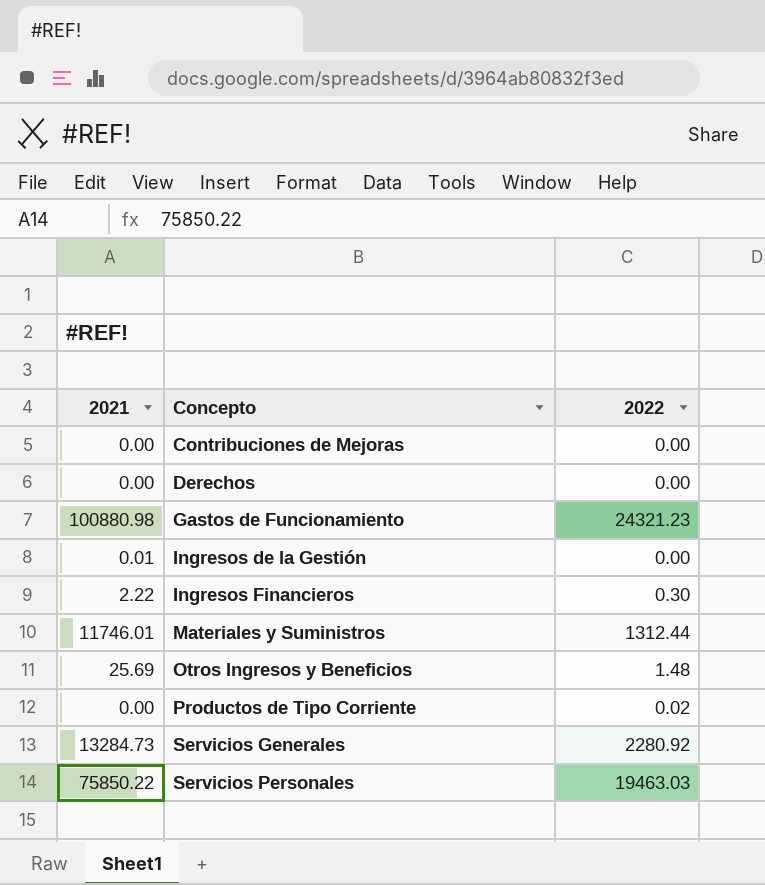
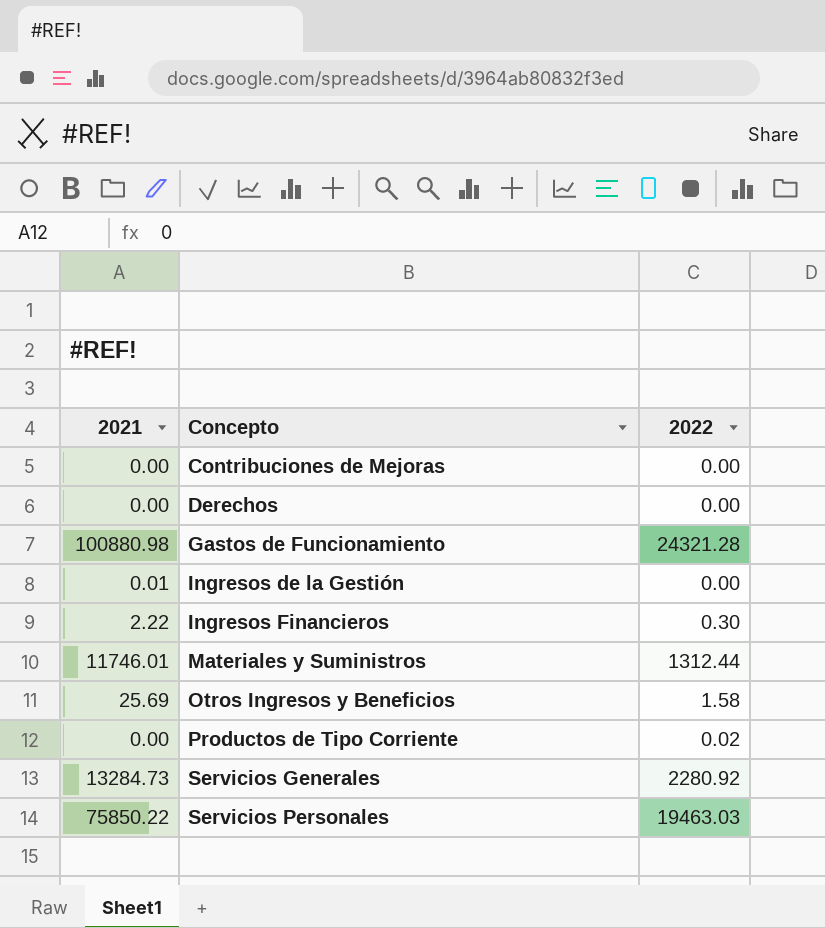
Gastos de Funcionamiento | 2022: 24321.23 -> 24321.28
Otros Ingresos y Beneficios | 2022: 1.48 -> 1.58

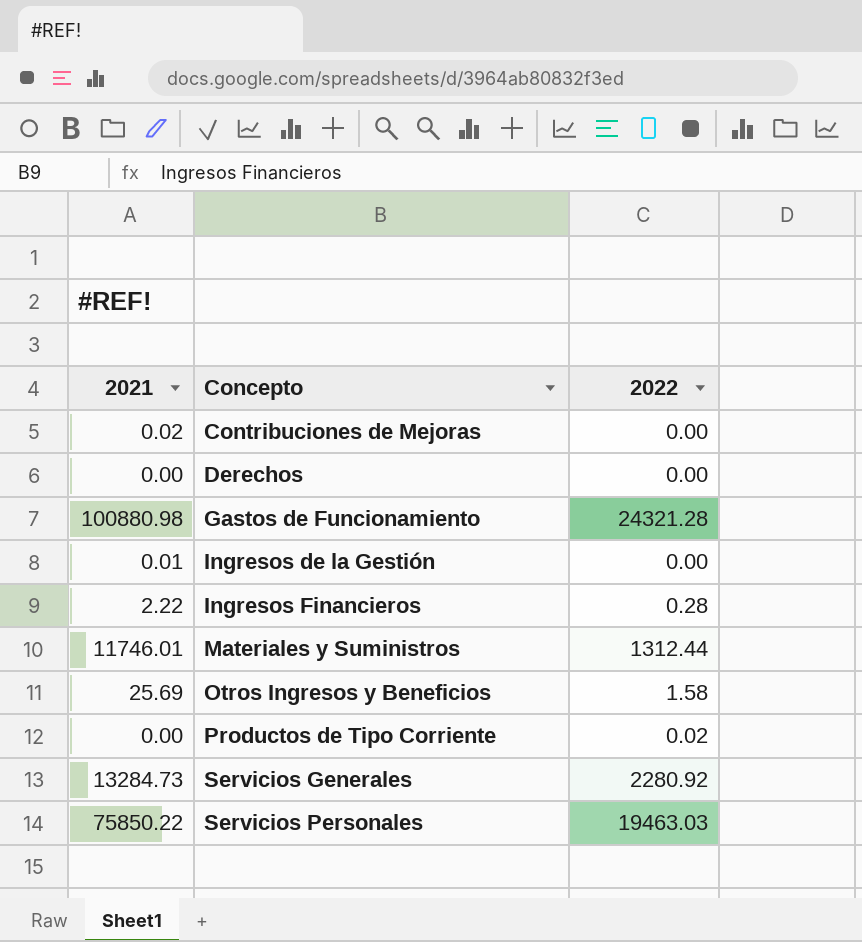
Contribuciones de Mejoras | 2021: 0.00 -> 0.02
Ingresos Financieros | 2022: 0.30 -> 0.28

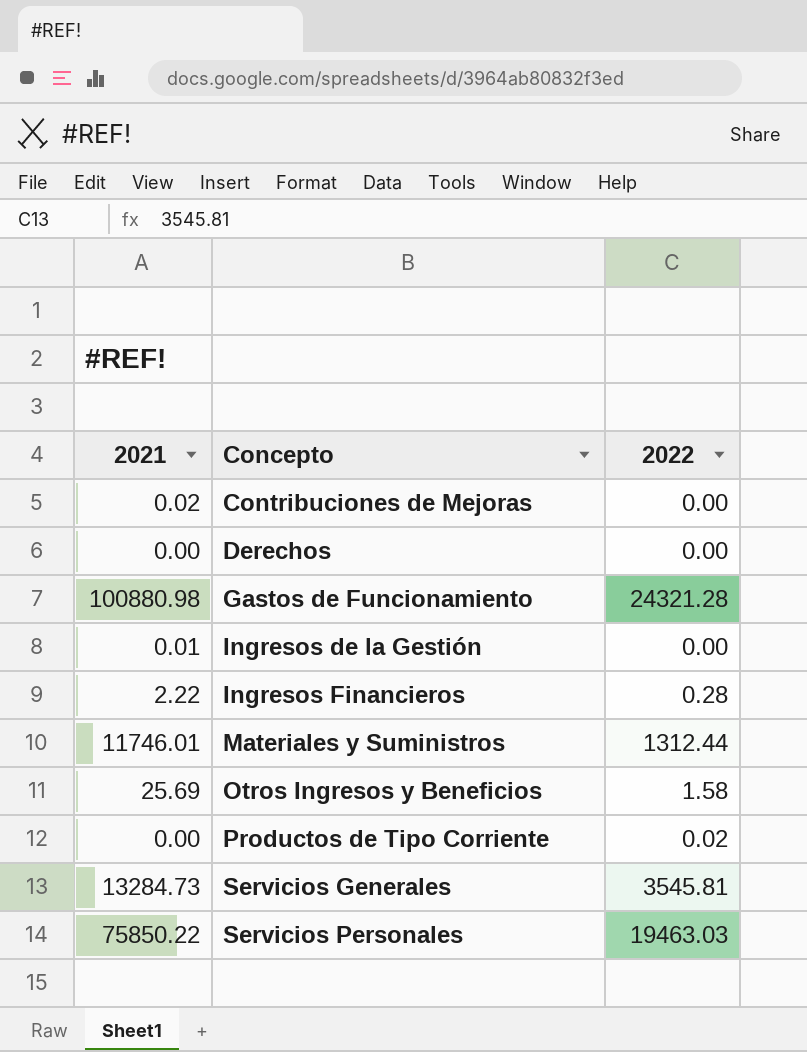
Servicios Generales | 2022: 2280.92 -> 3545.81

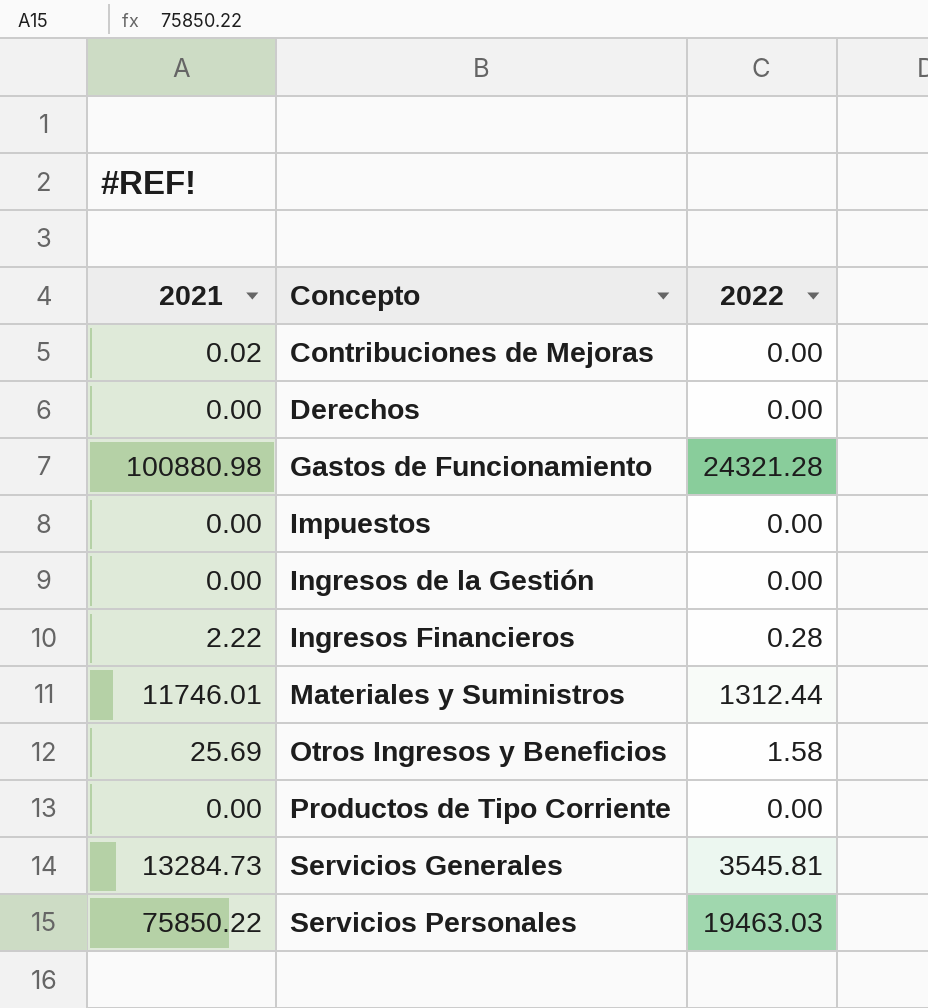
row Impuestos: none -> 0.00 | 0.00
Ingresos de la Gestión | 2021: 0.01 -> 0.00
Productos de Tipo Corriente | 2022: 0.02 -> 0.00

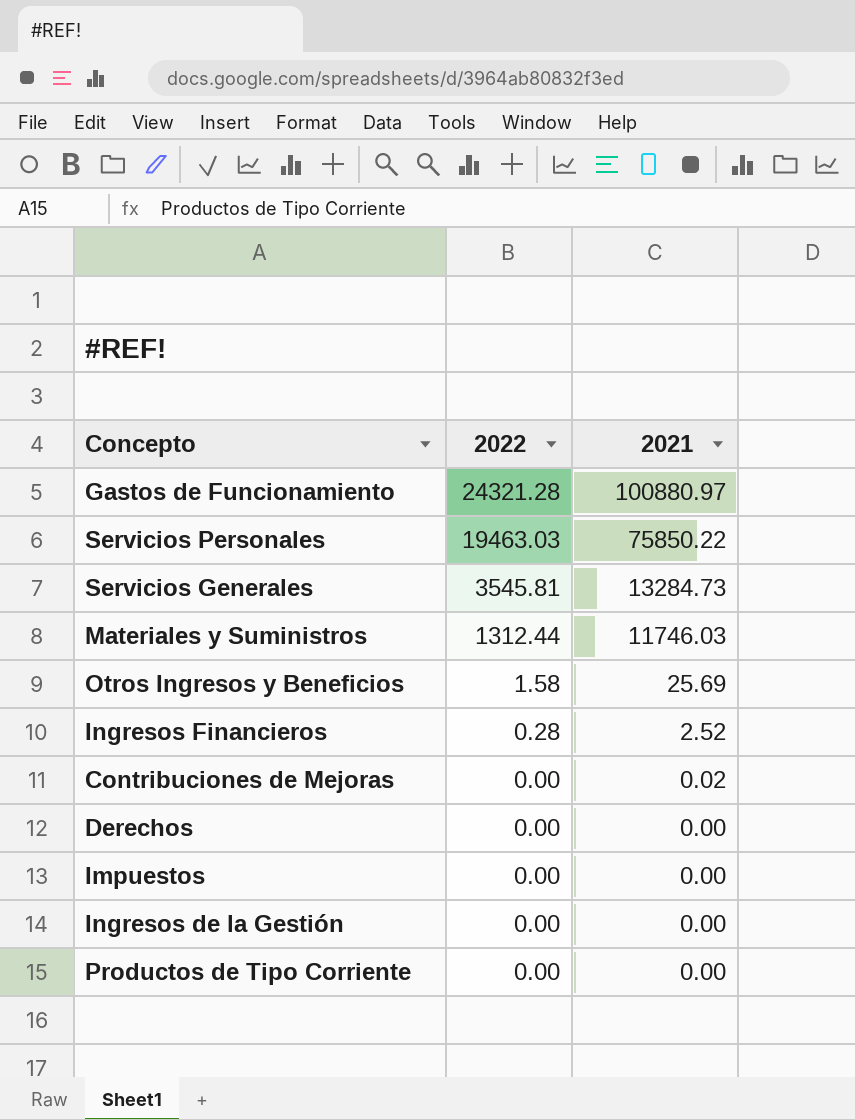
row order: Concepto ascending -> 2022 descending
column 2021 | position: 1 -> 3
Gastos de Funcionamiento | 2021: 100880.98 -> 100880.97
Materiales y Suministros | 2021: 11746.01 -> 11746.03
Ingresos Financieros | 2021: 2.22 -> 2.52

